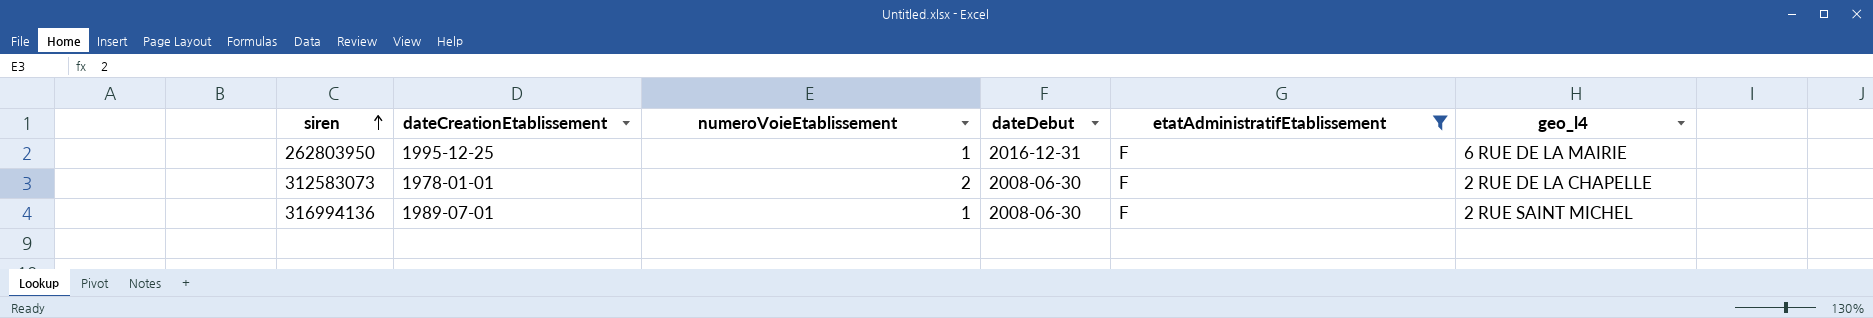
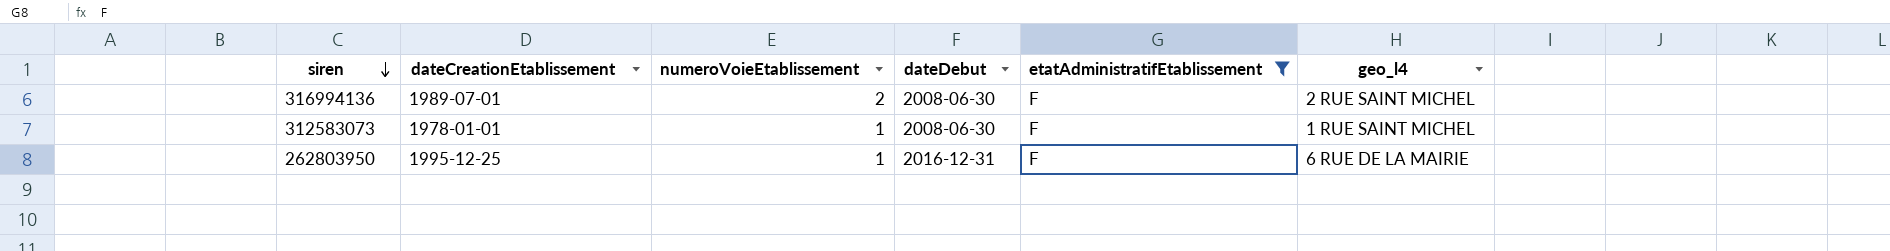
row order: siren ascending -> siren descending
316994136 | numeroVoieEtablissement: 1 -> 2
312583073 | numeroVoieEtablissement: 2 -> 1
312583073 | geo_l4: 2 RUE DE LA CHAPELLE -> 1 RUE SAINT MICHEL

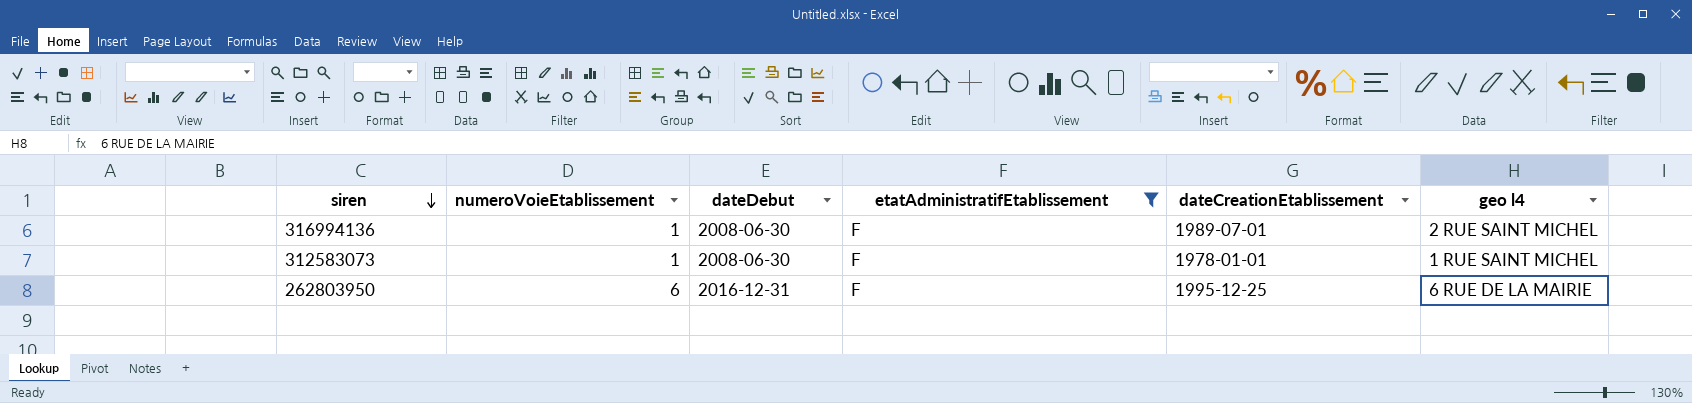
column dateCreationEtablissement | position: 2 -> 5
column name: geo_l4 -> geo l4
316994136 | numeroVoieEtablissement: 2 -> 1
262803950 | numeroVoieEtablissement: 1 -> 6

